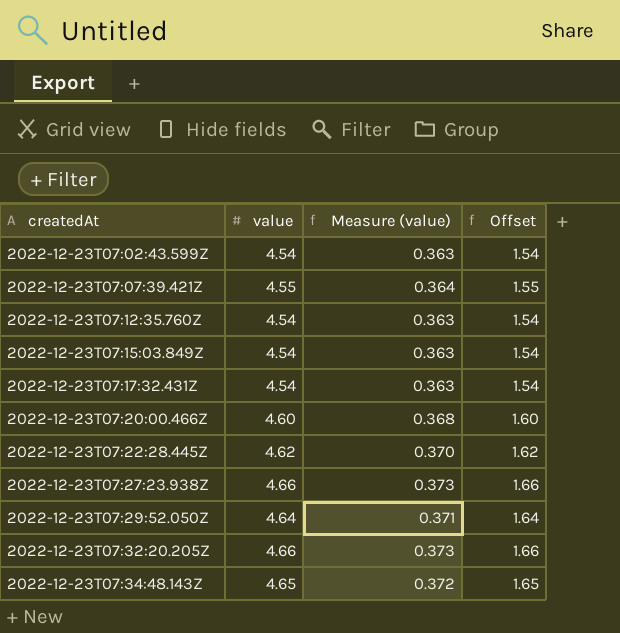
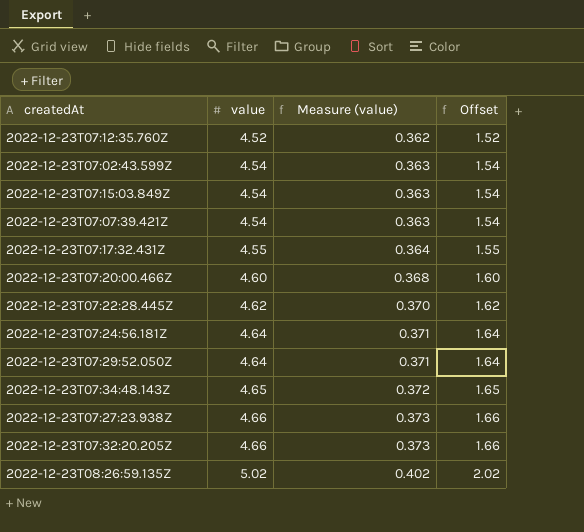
row order: createdAt ascending -> value ascending
2022-12-23T07:12:35.760Z | value: 4.54 -> 4.52
2022-12-23T07:12:35.760Z | Measure (value): 0.363 -> 0.362
2022-12-23T07:12:35.760Z | Offset: 1.54 -> 1.52
2022-12-23T07:07:39.421Z | value: 4.55 -> 4.54
2022-12-23T07:07:39.421Z | Measure (value): 0.364 -> 0.363
2022-12-23T07:07:39.421Z | Offset: 1.55 -> 1.54
2022-12-23T07:17:32.431Z | value: 4.54 -> 4.55
2022-12-23T07:17:32.431Z | Measure (value): 0.363 -> 0.364
2022-12-23T07:17:32.431Z | Offset: 1.54 -> 1.55
row 2022-12-23T07:24:56.181Z: none -> 4.64 | 0.371 | 1.64
row 2022-12-23T08:26:59.135Z: none -> 5.02 | 0.402 | 2.02

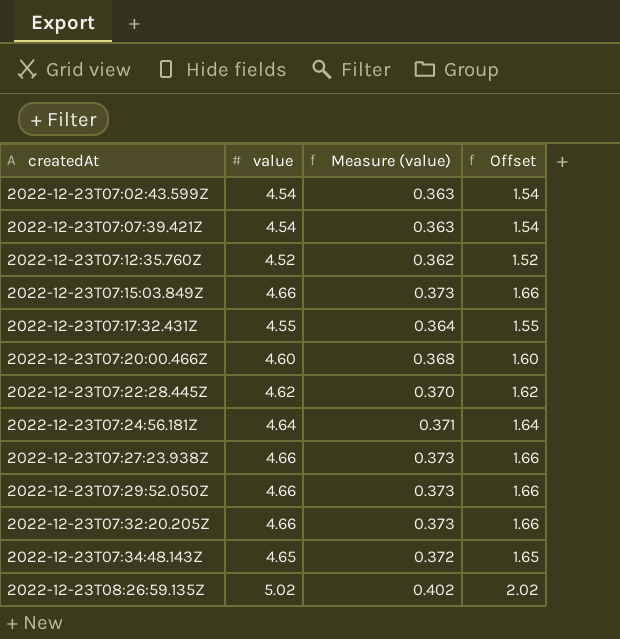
row order: value ascending -> createdAt ascending
2022-12-23T07:15:03.849Z | value: 4.54 -> 4.66
2022-12-23T07:15:03.849Z | Measure (value): 0.363 -> 0.373
2022-12-23T07:15:03.849Z | Offset: 1.54 -> 1.66
2022-12-23T07:29:52.050Z | value: 4.64 -> 4.66
2022-12-23T07:29:52.050Z | Measure (value): 0.371 -> 0.373
2022-12-23T07:29:52.050Z | Offset: 1.64 -> 1.66

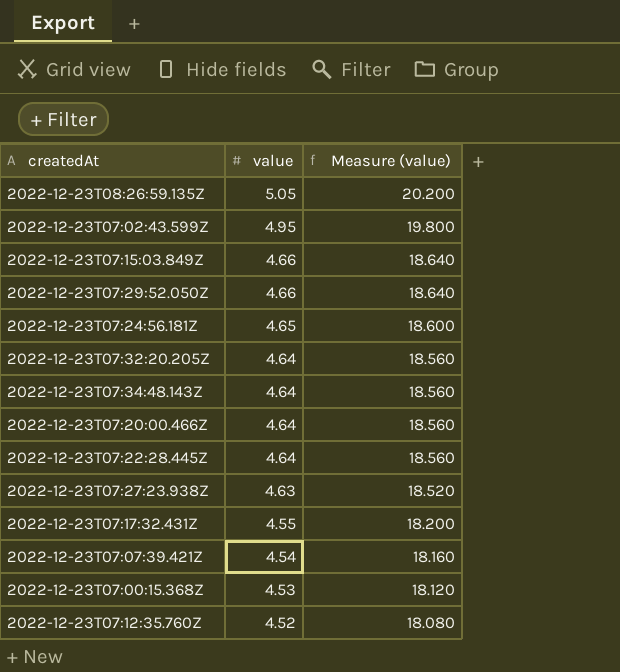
row order: createdAt ascending -> value descending
column Offset | formula: [value] - 3 -> none
column Measure (value) | formula: [value] * 0.08 -> [value] * 4
2022-12-23T08:26:59.135Z | value: 5.02 -> 5.05
2022-12-23T07:02:43.599Z | value: 4.54 -> 4.95
2022-12-23T07:24:56.181Z | value: 4.64 -> 4.65
2022-12-23T07:32:20.205Z | value: 4.66 -> 4.64
2022-12-23T07:34:48.143Z | value: 4.65 -> 4.64
2022-12-23T07:20:00.466Z | value: 4.60 -> 4.64
2022-12-23T07:22:28.445Z | value: 4.62 -> 4.64
2022-12-23T07:27:23.938Z | value: 4.66 -> 4.63
row 2022-12-23T07:00:15.368Z: none -> 4.53 | 18.120

